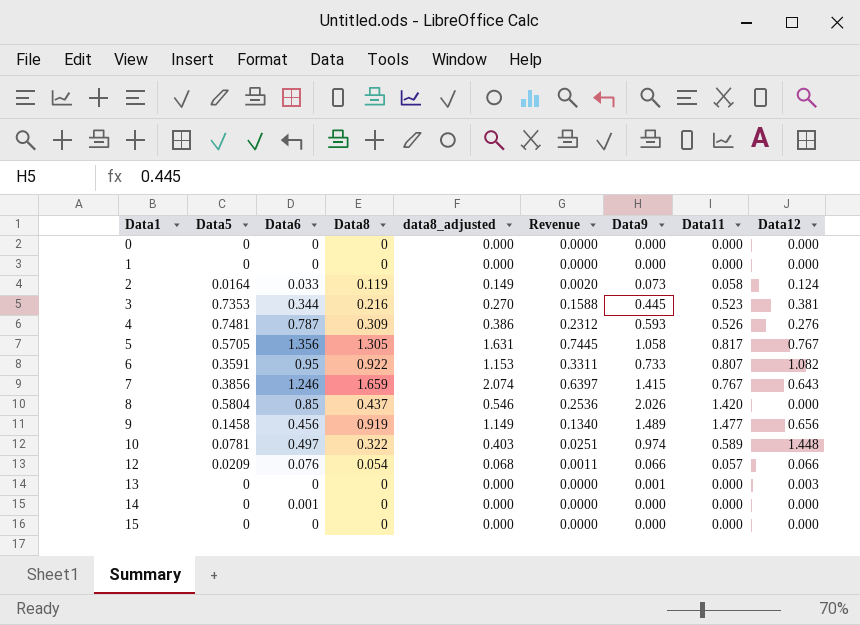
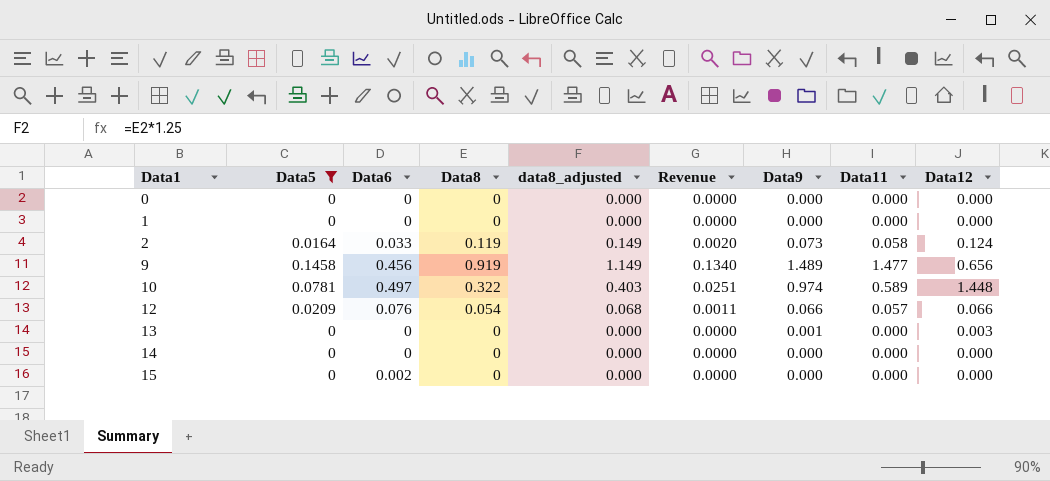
filter: none -> Data5 <= 0.1458
14 | Data6: 0.001 -> 0
15 | Data6: 0 -> 0.002

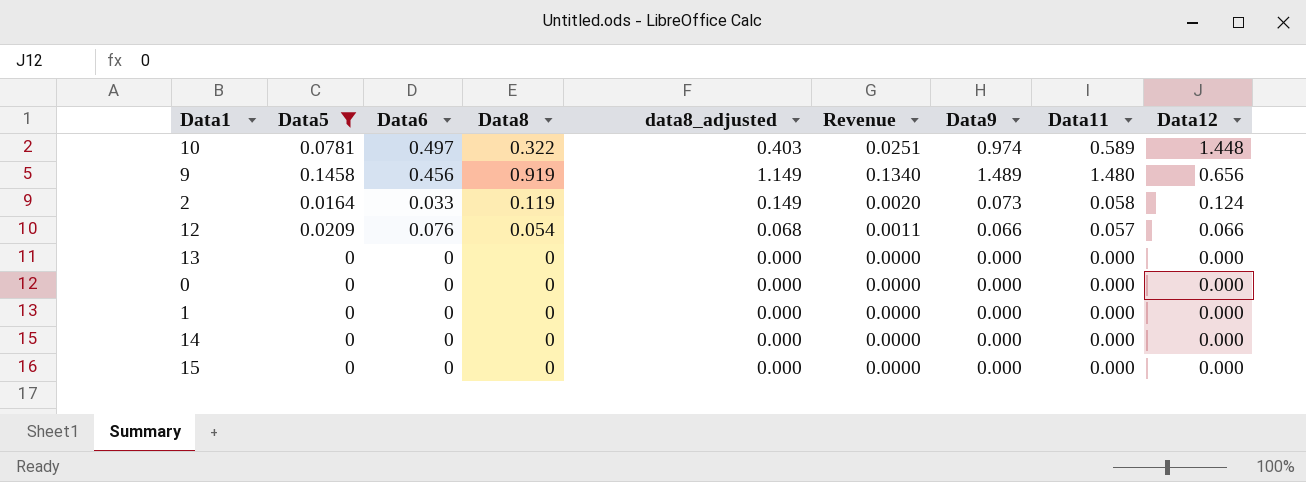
row order: Data1 ascending -> Data12 descending
9 | Data11: 1.477 -> 1.480
13 | Data9: 0.001 -> 0.000
13 | Data12: 0.003 -> 0.000
15 | Data6: 0.002 -> 0

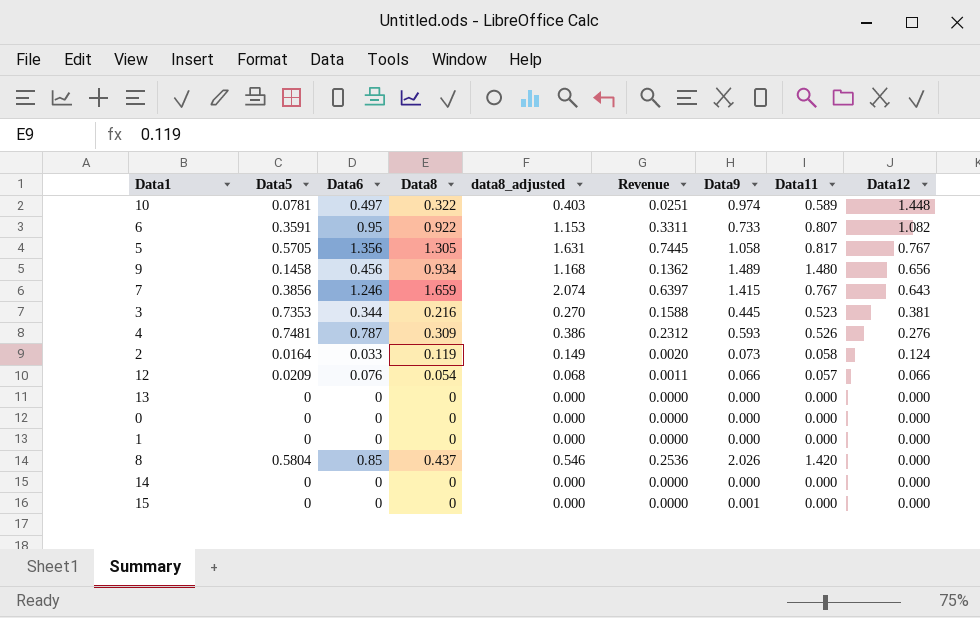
filter: Data5 <= 0.1458 -> none
9 | Data8: 0.919 -> 0.934
9 | data8_adjusted: 1.149 -> 1.168
9 | Revenue: 0.1340 -> 0.1362
15 | Data9: 0.000 -> 0.001

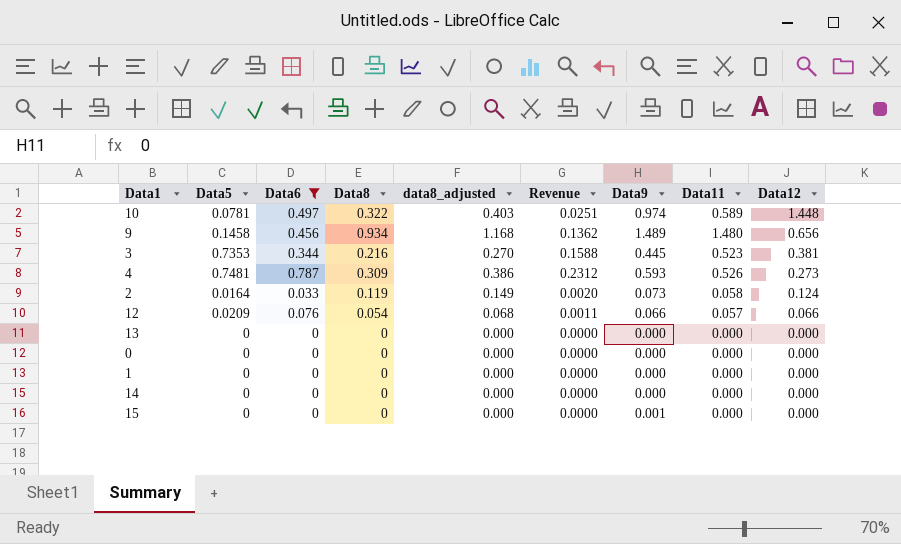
filter: none -> Data6 <= 0.787
4 | Data12: 0.276 -> 0.273

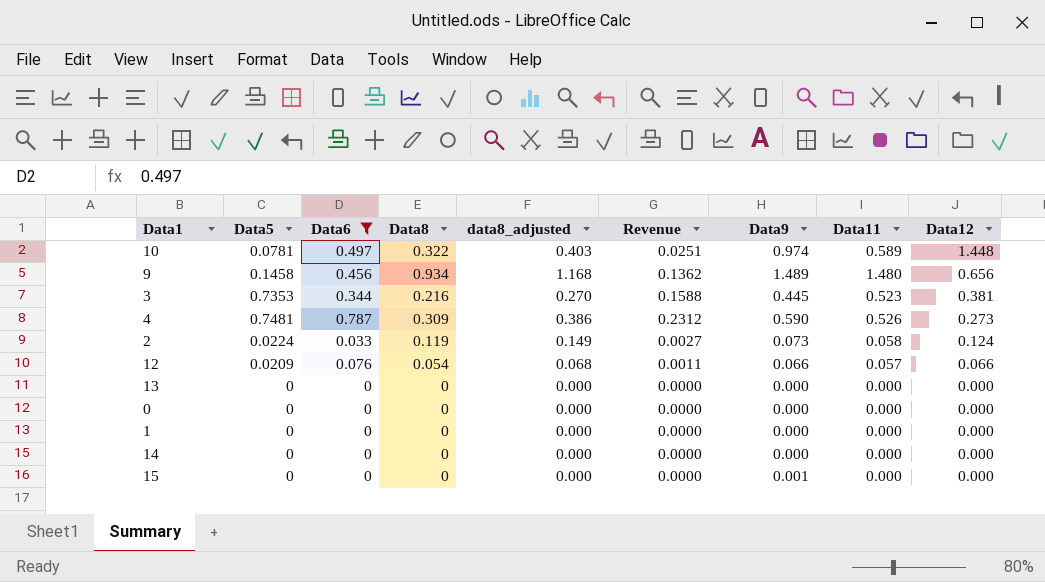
4 | Data9: 0.593 -> 0.590
2 | Data5: 0.0164 -> 0.0224
2 | Revenue: 0.0020 -> 0.0027

